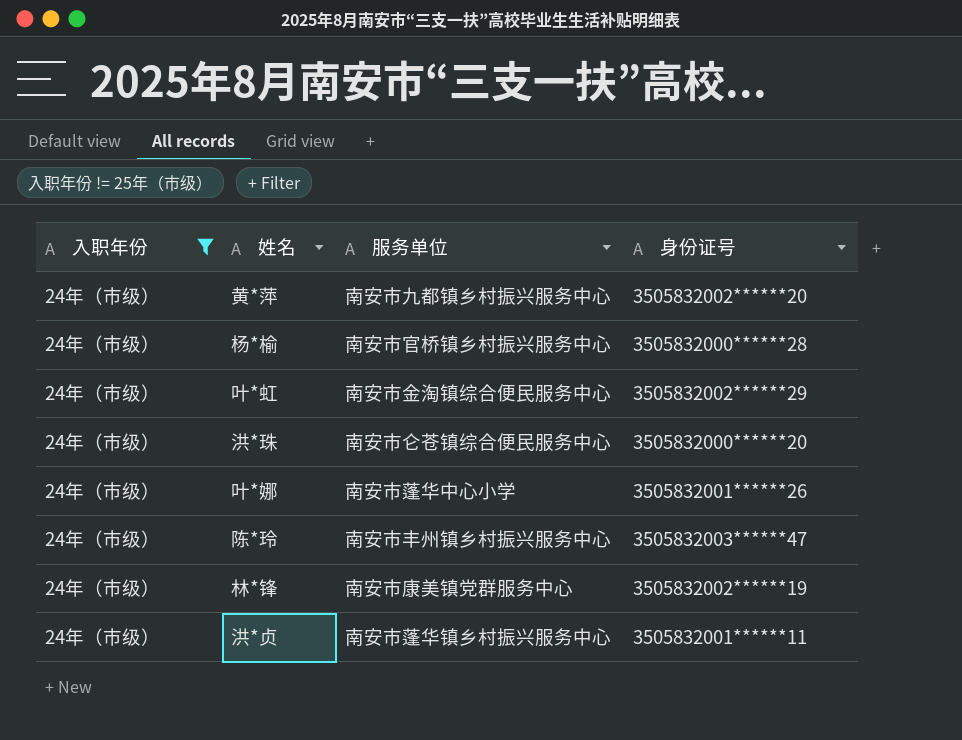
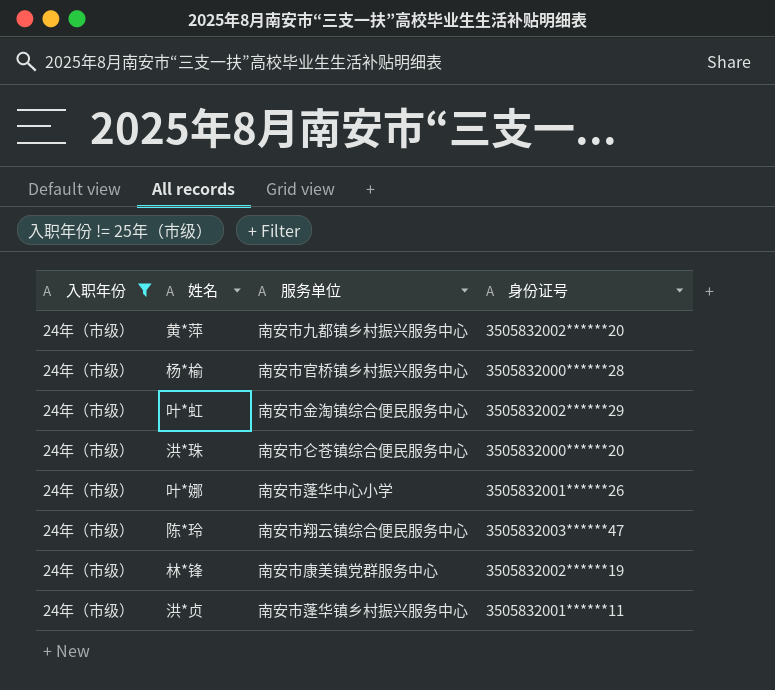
陈*玲 | 服务单位: 南安市丰州镇乡村振兴服务中心 -> 南安市翔云镇综合便民服务中心

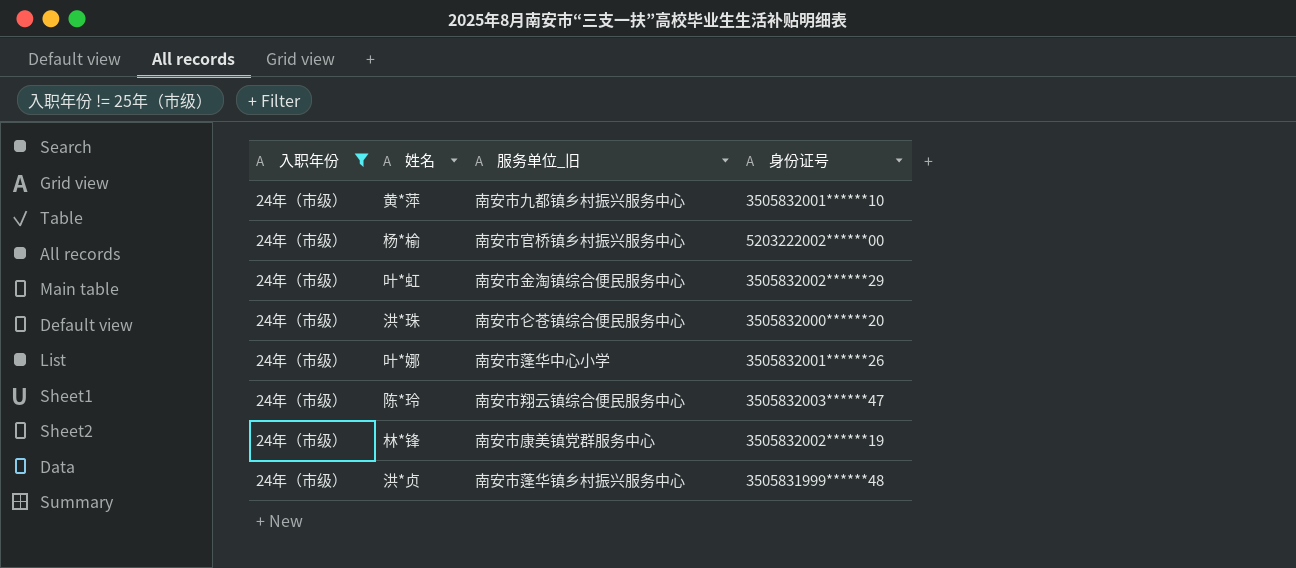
column name: 服务单位 -> 服务单位_旧
黄*萍 | 身份证号: 3505832002******20 -> 3505832001******10
杨*榆 | 身份证号: 3505832000******28 -> 5203222002******00
洪*贞 | 身份证号: 3505832001******11 -> 3505831999******48

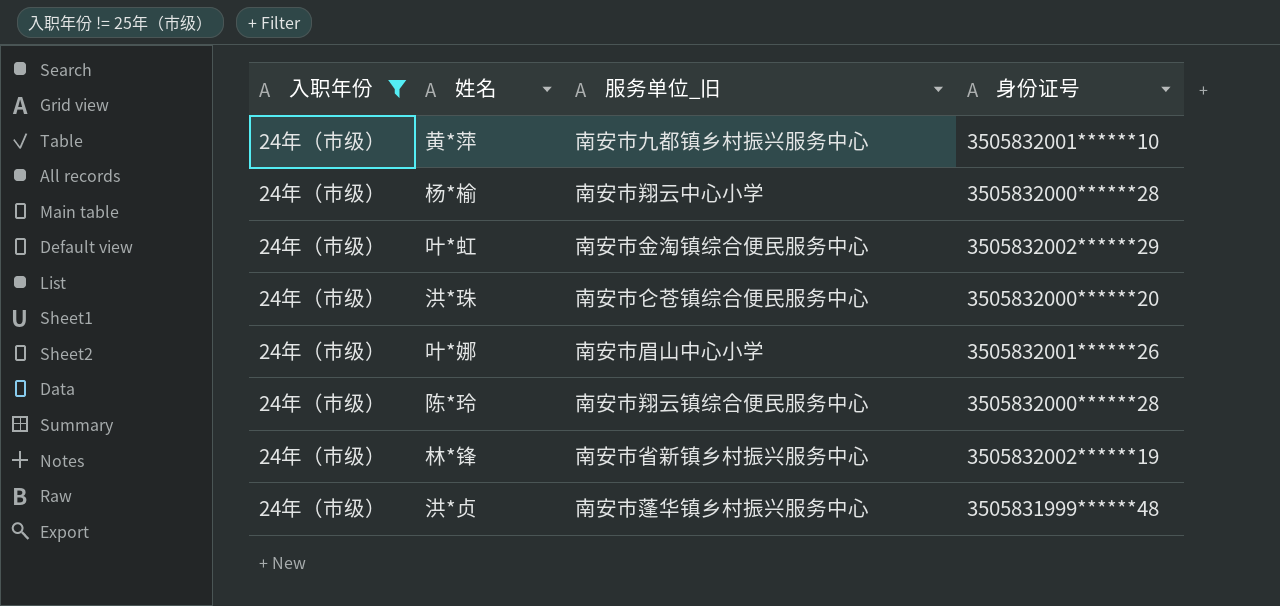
杨*榆 | 服务单位_旧: 南安市官桥镇乡村振兴服务中心 -> 南安市翔云中心小学
杨*榆 | 身份证号: 5203222002******00 -> 3505832000******28
叶*娜 | 服务单位_旧: 南安市蓬华中心小学 -> 南安市眉山中心小学
陈*玲 | 身份证号: 3505832003******47 -> 3505832000******28
林*锋 | 服务单位_旧: 南安市康美镇党群服务中心 -> 南安市省新镇乡村振兴服务中心

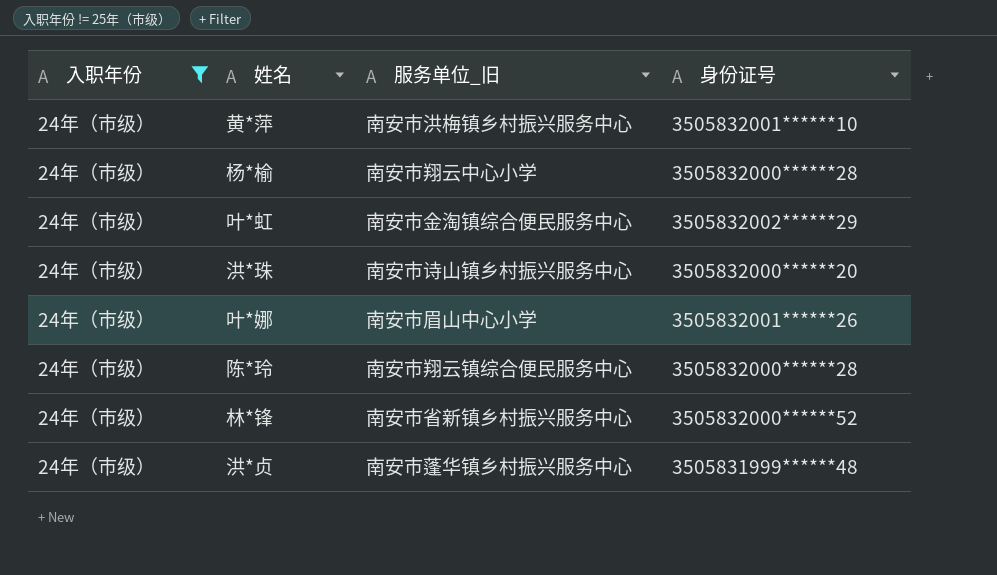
黄*萍 | 服务单位_旧: 南安市九都镇乡村振兴服务中心 -> 南安市洪梅镇乡村振兴服务中心
洪*珠 | 服务单位_旧: 南安市仑苍镇综合便民服务中心 -> 南安市诗山镇乡村振兴服务中心
林*锋 | 身份证号: 3505832002******19 -> 3505832000******52

